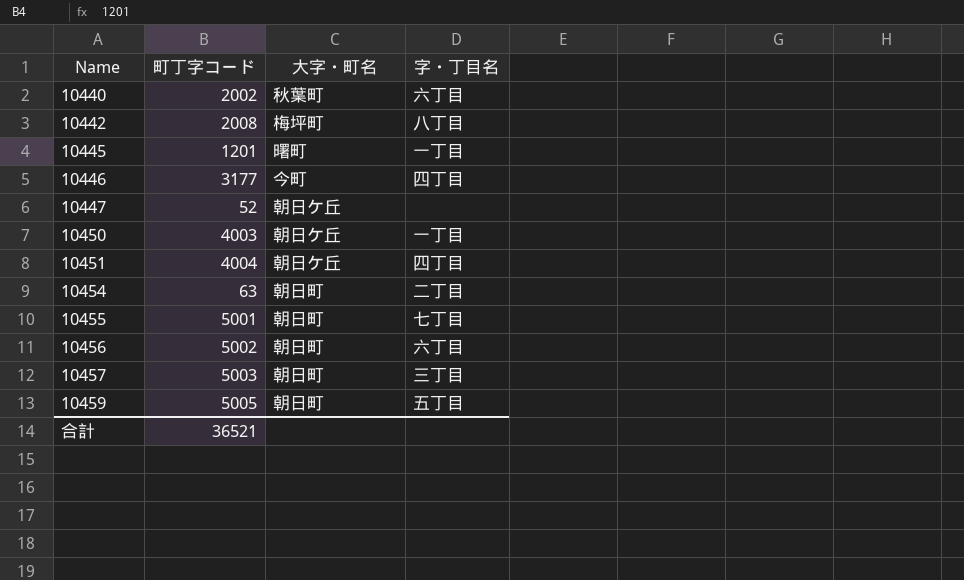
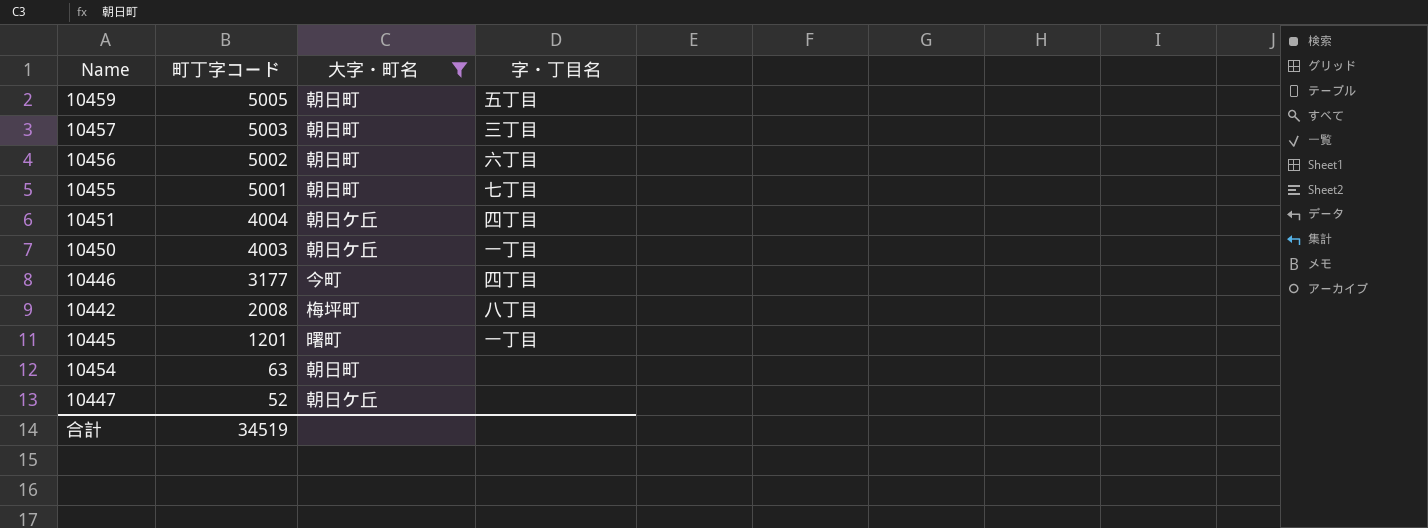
filter: none -> 大字・町名 != 秋葉町
row order: Name ascending -> 町丁字コード descending
10454 | 字・丁目名: 二丁目 -> none
合計 | 町丁字コード: 36521 -> 34519

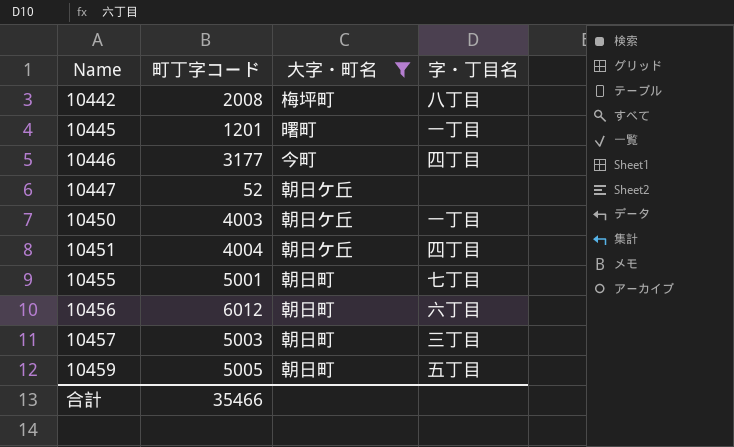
row order: 町丁字コード descending -> Name ascending
row 10454: 63 | 朝日町 | none -> none
10456 | 町丁字コード: 5002 -> 6012
合計 | 町丁字コード: 34519 -> 35466

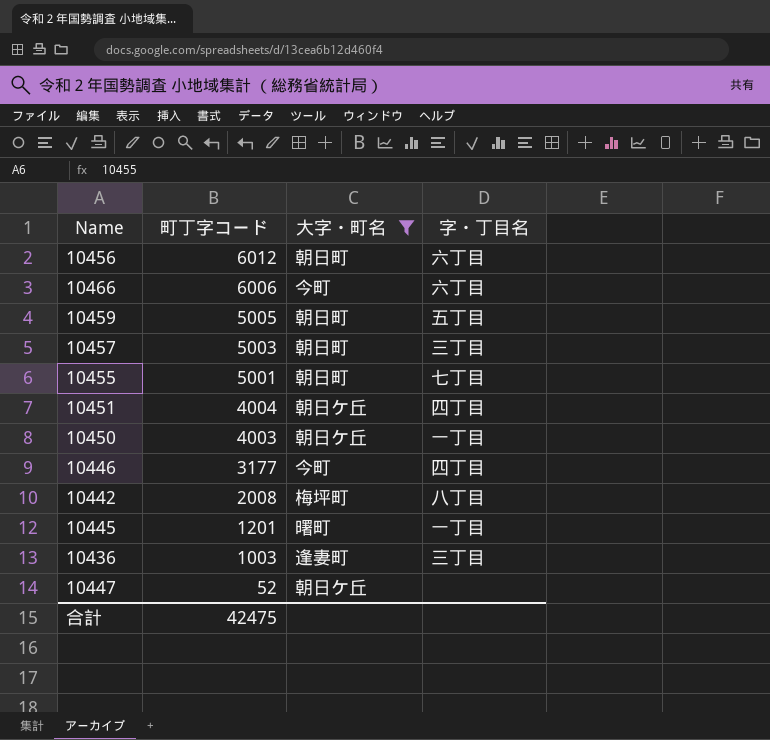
row order: Name ascending -> 町丁字コード descending
row 10466: none -> 6006 | 今町 | 六丁目
row 10436: none -> 1003 | 逢妻町 | 三丁目
合計 | 町丁字コード: 35466 -> 42475

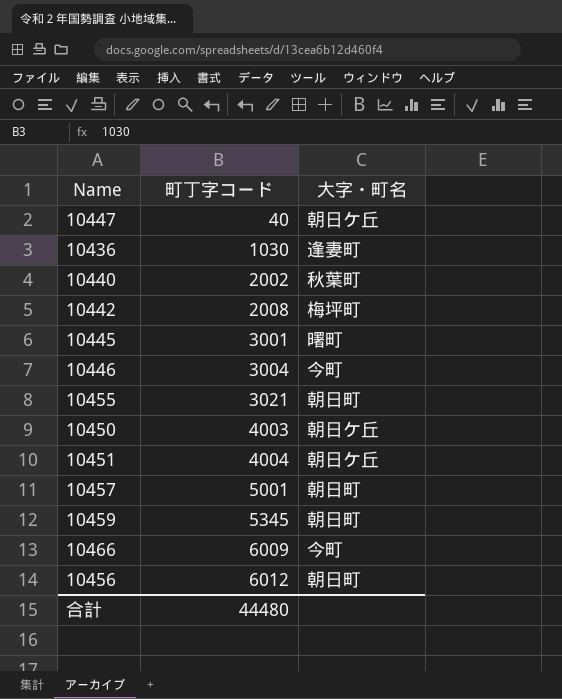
filter: 大字・町名 != 秋葉町 -> none
row order: 町丁字コード descending -> 町丁字コード ascending
column 字・丁目名 | position: 4 -> none
10447 | 町丁字コード: 52 -> 40
10436 | 町丁字コード: 1003 -> 1030
10445 | 町丁字コード: 1201 -> 3001
10446 | 町丁字コード: 3177 -> 3004
10455 | 町丁字コード: 5001 -> 3021
10457 | 町丁字コード: 5003 -> 5001
10459 | 町丁字コード: 5005 -> 5345
10466 | 町丁字コード: 6006 -> 6009
合計 | 町丁字コード: 42475 -> 44480

